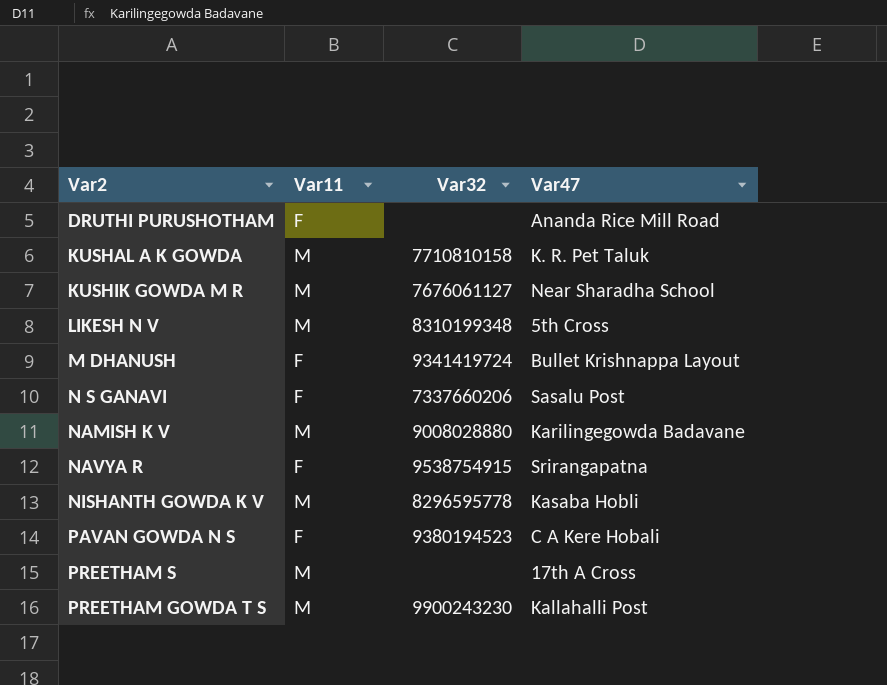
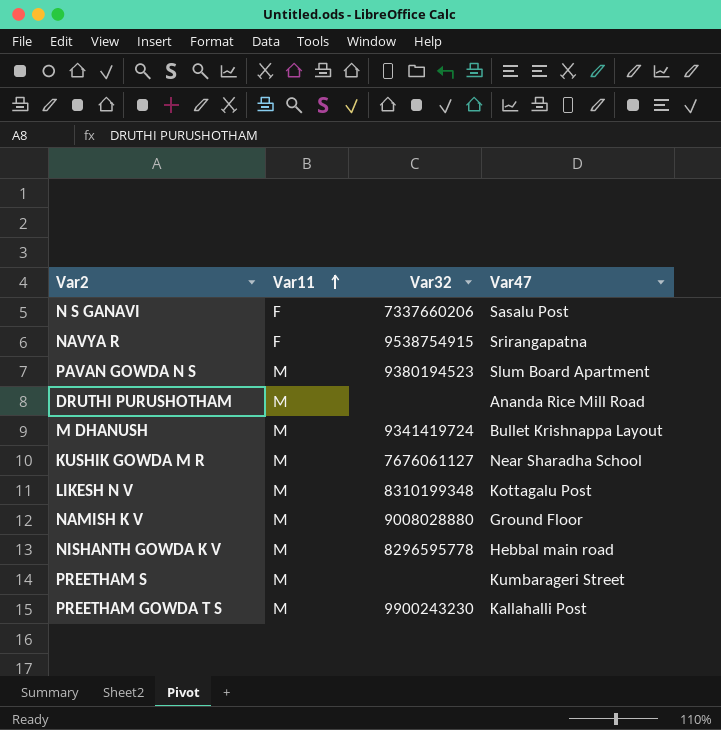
row order: none -> Var11 ascending
row KUSHAL A K GOWDA: M | 7710810158 | K. R. Pet Taluk -> none
PAVAN GOWDA N S | Var11: F -> M
PAVAN GOWDA N S | Var47: C A Kere Hobali -> Slum Board Apartment
DRUTHI PURUSHOTHAM | Var11: F -> M
M DHANUSH | Var11: F -> M
LIKESH N V | Var47: 5th Cross -> Kottagalu Post
NAMISH K V | Var47: Karilingegowda Badavane -> Ground Floor
NISHANTH GOWDA K V | Var47: Kasaba Hobli -> Hebbal main road
PREETHAM S | Var47: 17th A Cross -> Kumbarageri Street

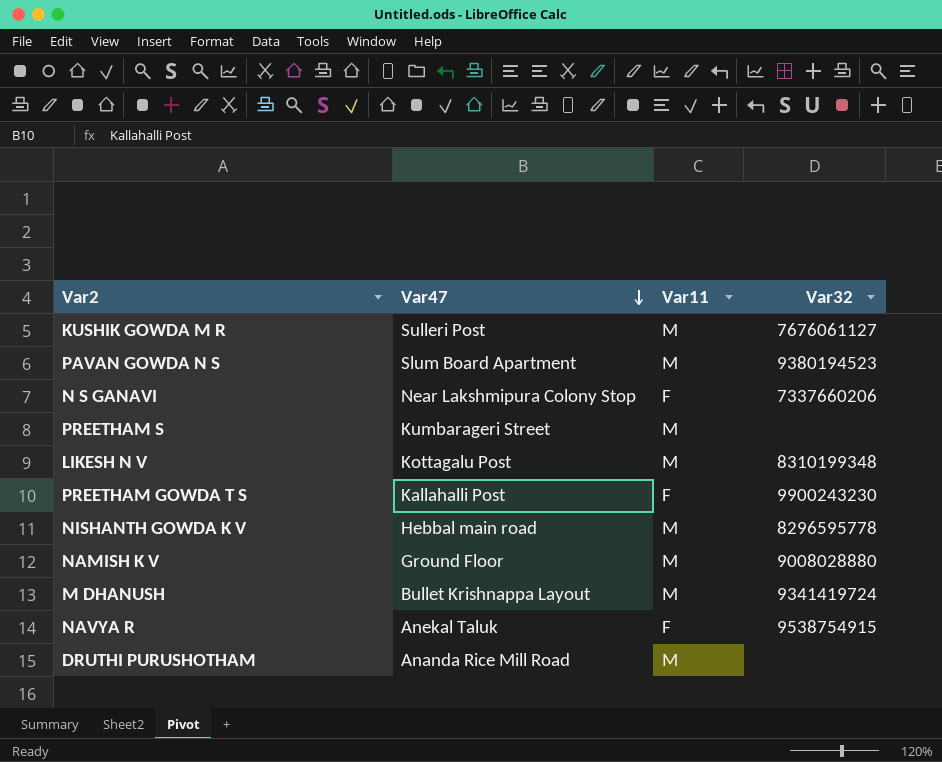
row order: Var11 ascending -> Var47 descending
column Var47 | position: 4 -> 2
KUSHIK GOWDA M R | Var47: Near Sharadha School -> Sulleri Post
N S GANAVI | Var47: Sasalu Post -> Near Lakshmipura Colony Stop
PREETHAM GOWDA T S | Var11: M -> F
NAVYA R | Var47: Srirangapatna -> Anekal Taluk

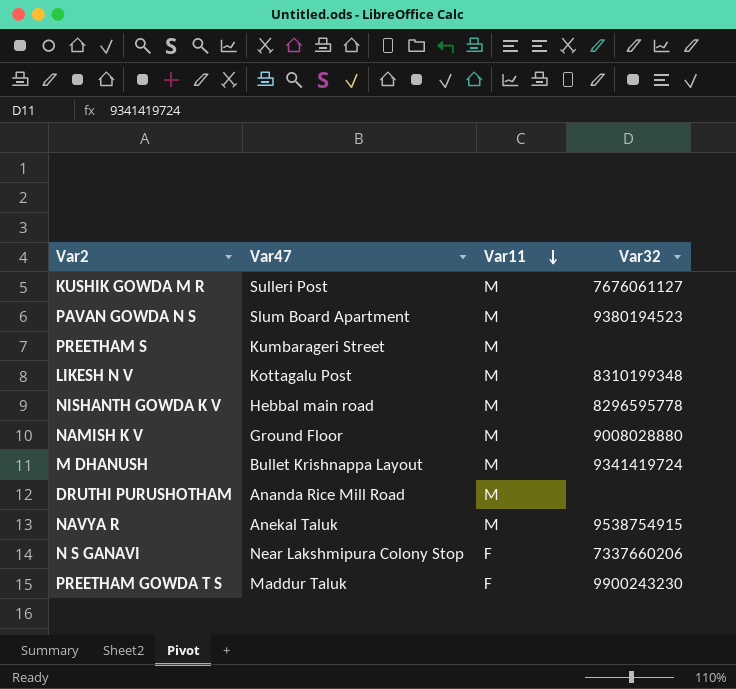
row order: Var47 descending -> Var11 descending
NAVYA R | Var11: F -> M
PREETHAM GOWDA T S | Var47: Kallahalli Post -> Maddur Taluk

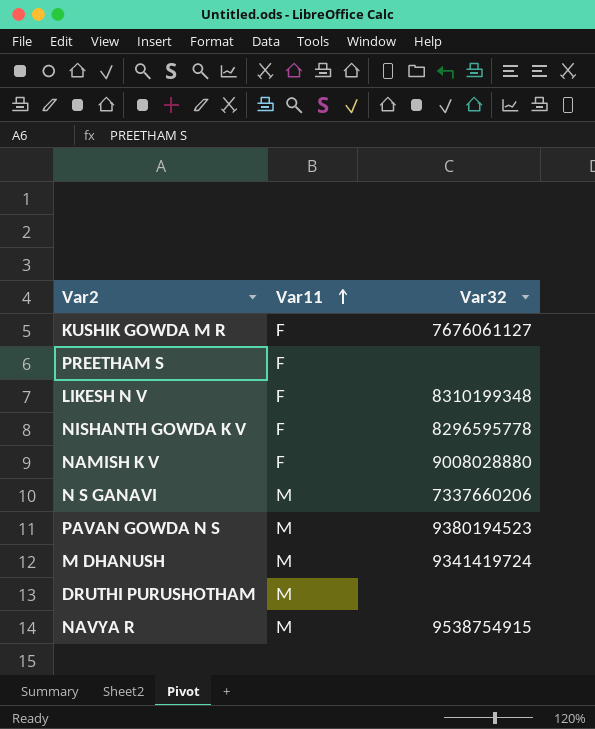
row order: Var11 descending -> Var11 ascending
column Var47 | position: 2 -> none
row PREETHAM GOWDA T S: Maddur Taluk | F | 9900243230 -> none
KUSHIK GOWDA M R | Var11: M -> F
PREETHAM S | Var11: M -> F
LIKESH N V | Var11: M -> F
NISHANTH GOWDA K V | Var11: M -> F
NAMISH K V | Var11: M -> F
N S GANAVI | Var11: F -> M

